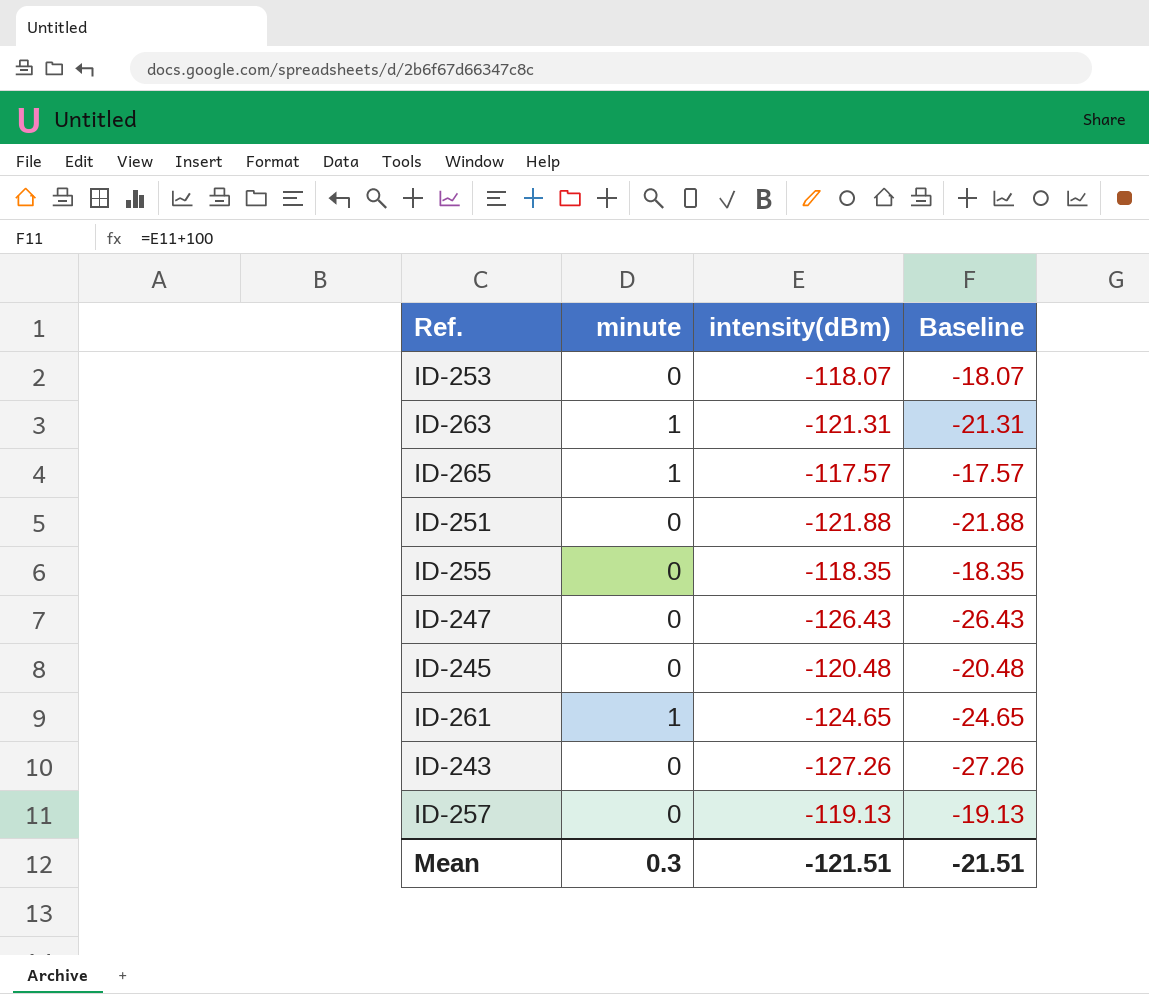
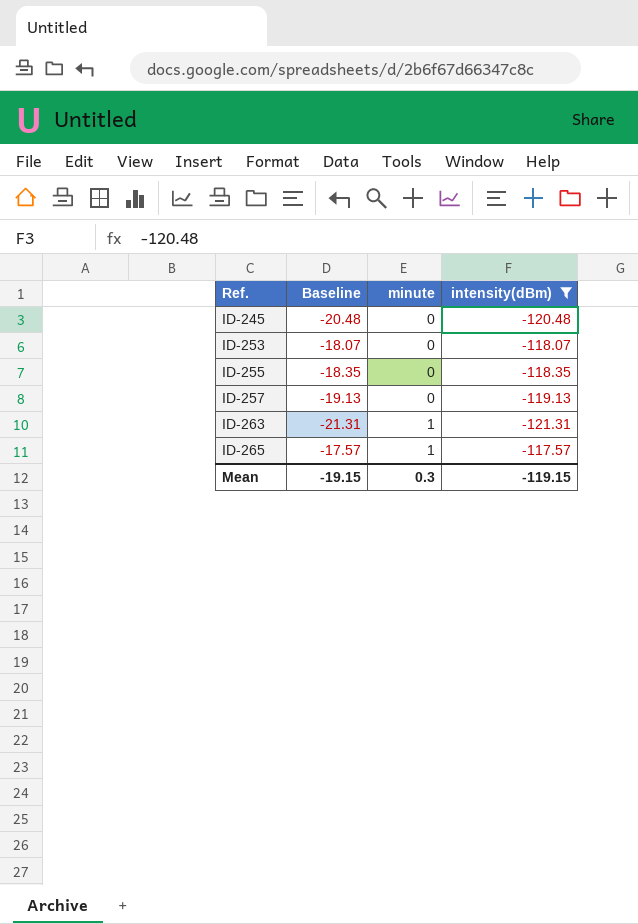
filter: none -> intensity(dBm) >= -121.31
row order: none -> Ref. ascending
column Baseline | position: 4 -> 2
Mean | Baseline: -21.51 -> -19.15
Mean | intensity(dBm): -121.51 -> -119.15

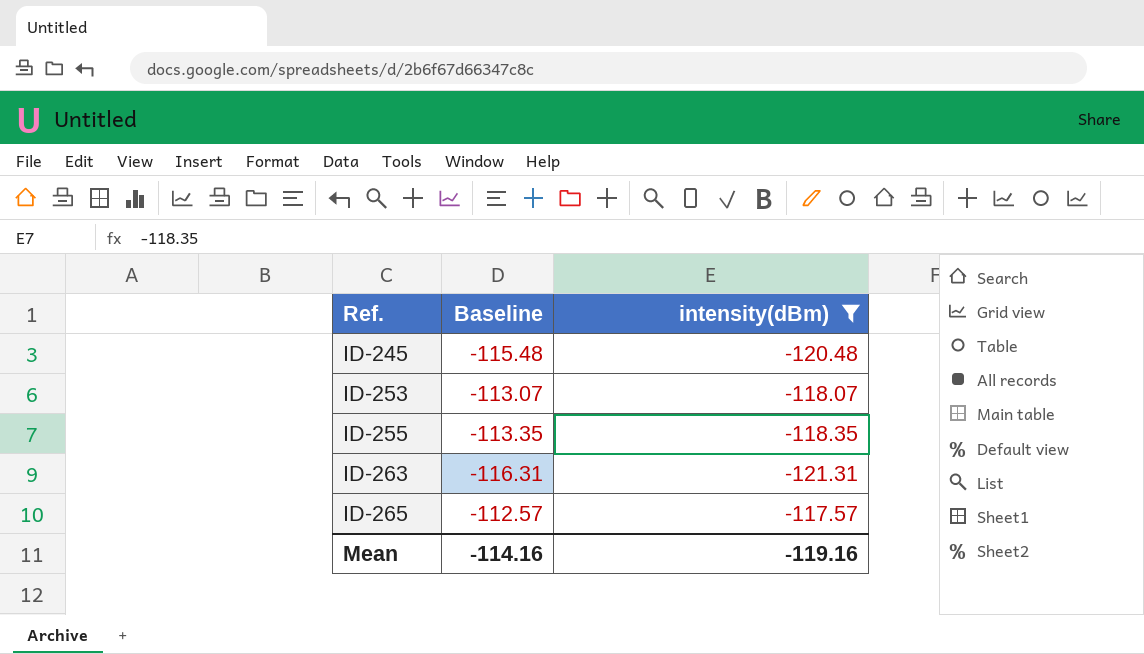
column minute | position: 3 -> none
column Baseline | formula: [intensity(dBm)] + 100 -> [intensity(dBm)] + 5
row ID-257: -19.13 | 0 | -119.13 -> none
Mean | Baseline: -19.15 -> -114.16
Mean | intensity(dBm): -119.15 -> -119.16

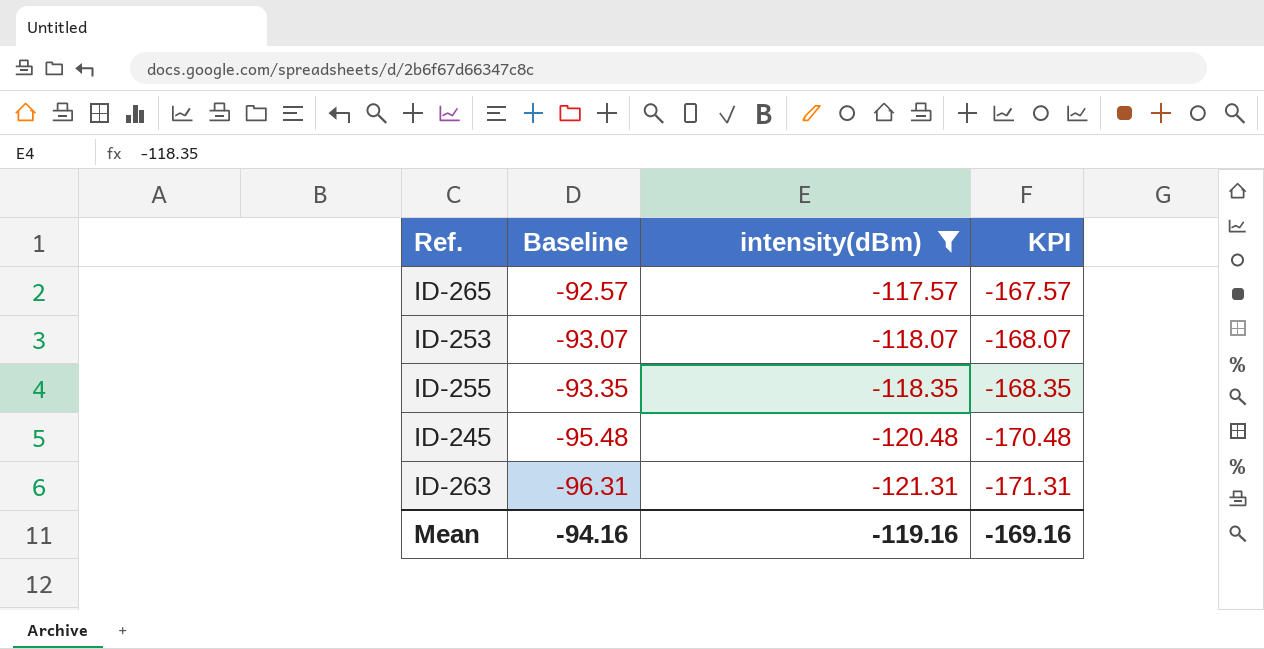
row order: Ref. ascending -> Baseline descending
column Baseline | formula: [intensity(dBm)] + 5 -> [intensity(dBm)] + 25
column KPI | formula: none -> [intensity(dBm)] - 50
Mean | Baseline: -114.16 -> -94.16

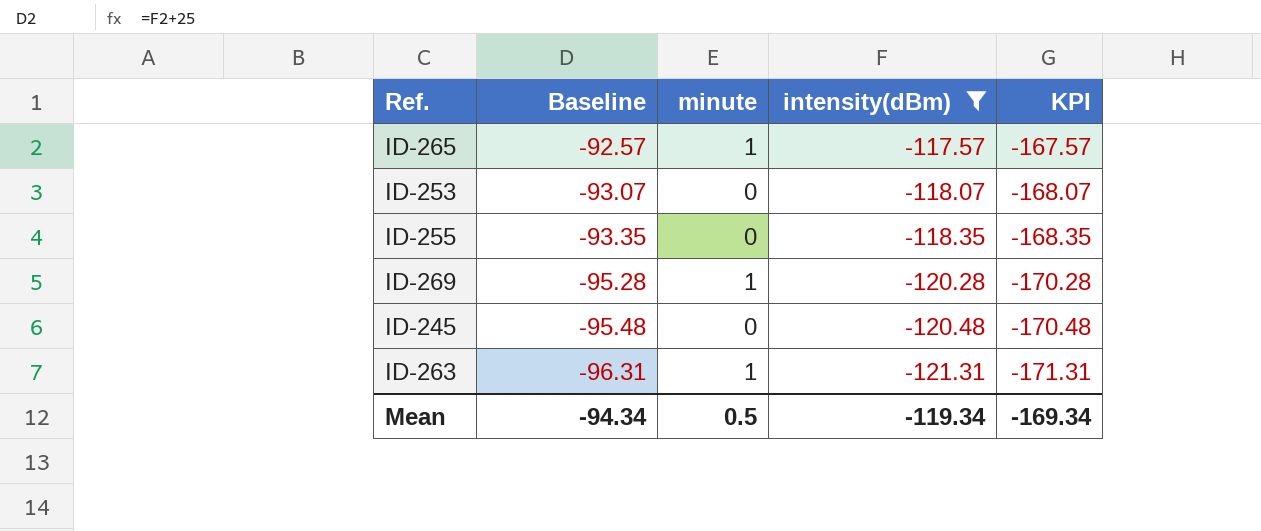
column minute | position: none -> 3
row ID-269: none -> -95.28 | 1 | -120.28 | -170.28
Mean | Baseline: -94.16 -> -94.34
Mean | intensity(dBm): -119.16 -> -119.34
Mean | KPI: -169.16 -> -169.34

